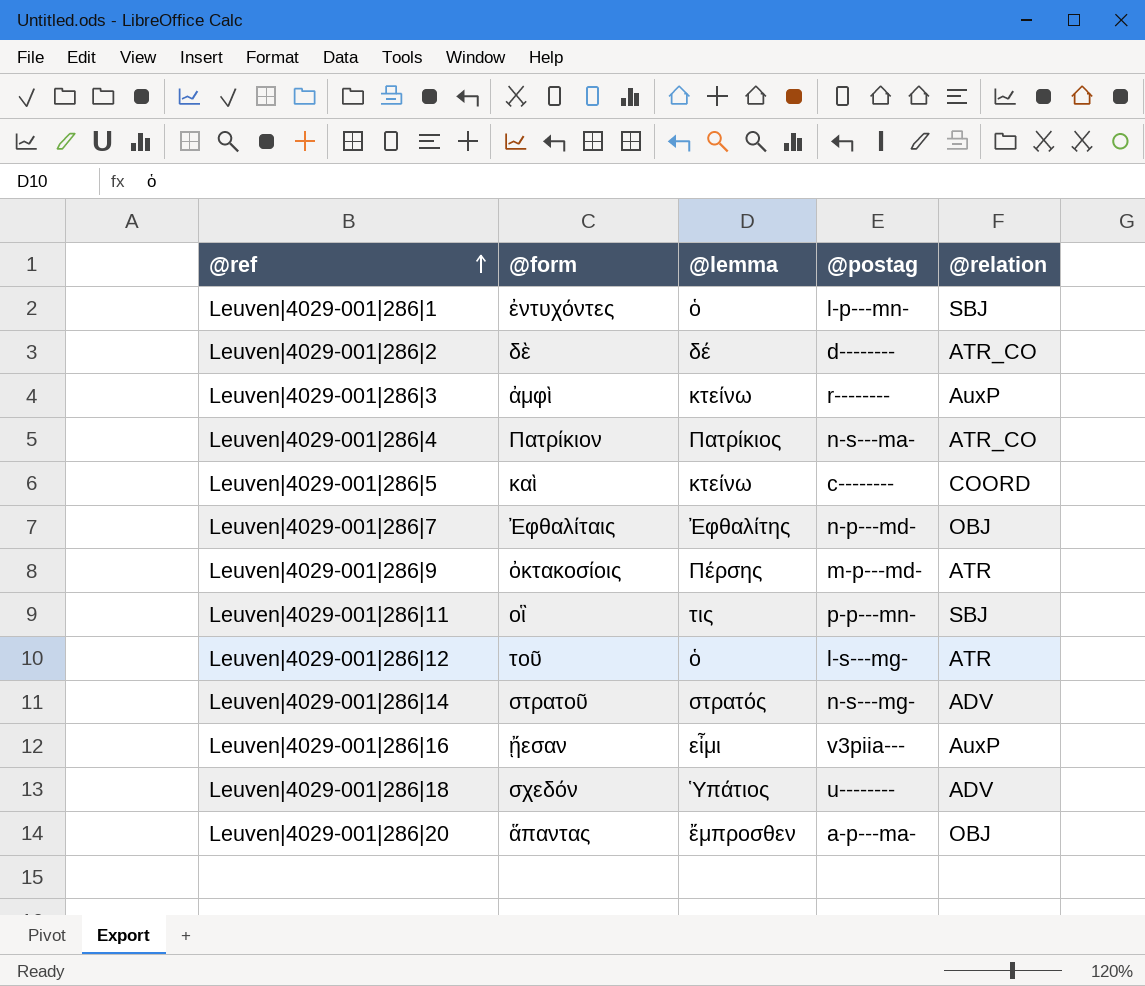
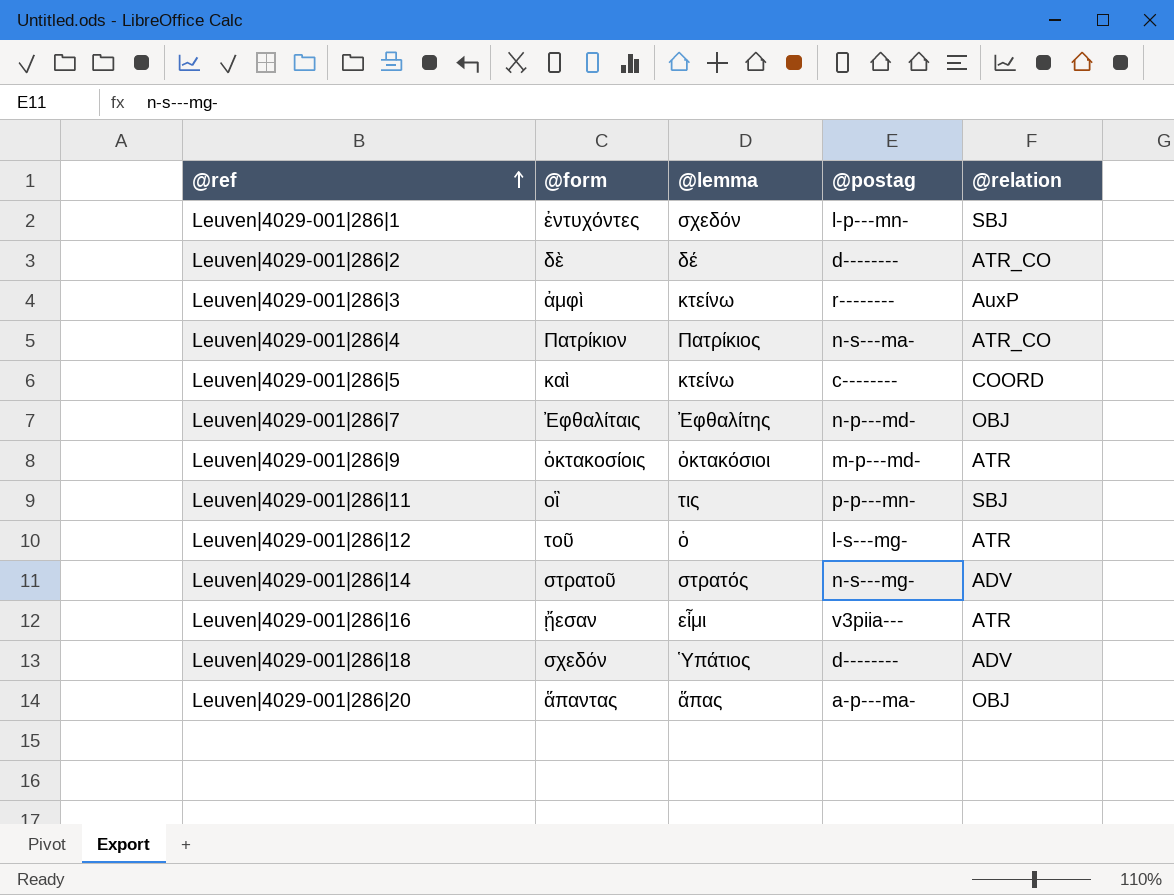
Leuven|4029-001|286|1 | @lemma: ὁ -> σχεδόν
Leuven|4029-001|286|9 | @lemma: Πέρσης -> ὀκτακόσιοι
Leuven|4029-001|286|16 | @relation: AuxP -> ATR
Leuven|4029-001|286|18 | @postag: u-------- -> d--------
Leuven|4029-001|286|20 | @lemma: ἔμπροσθεν -> ἅπας

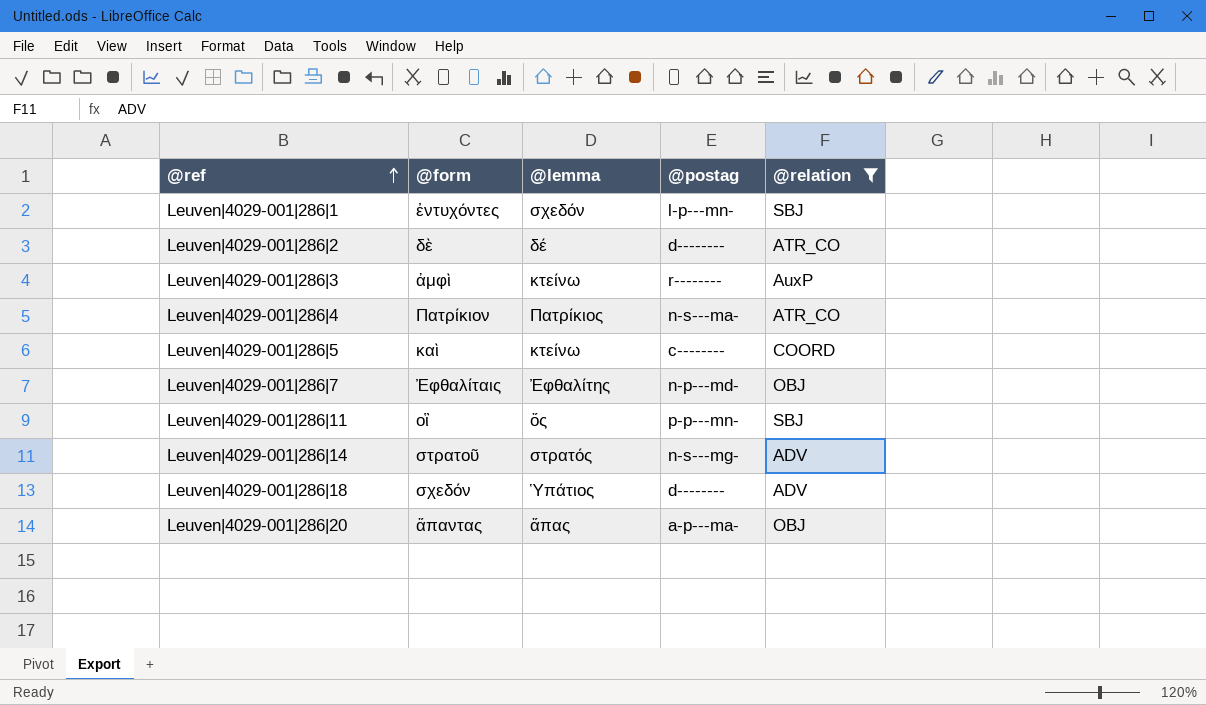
filter: none -> @relation != ATR
Leuven|4029-001|286|11 | @lemma: τις -> ὅς

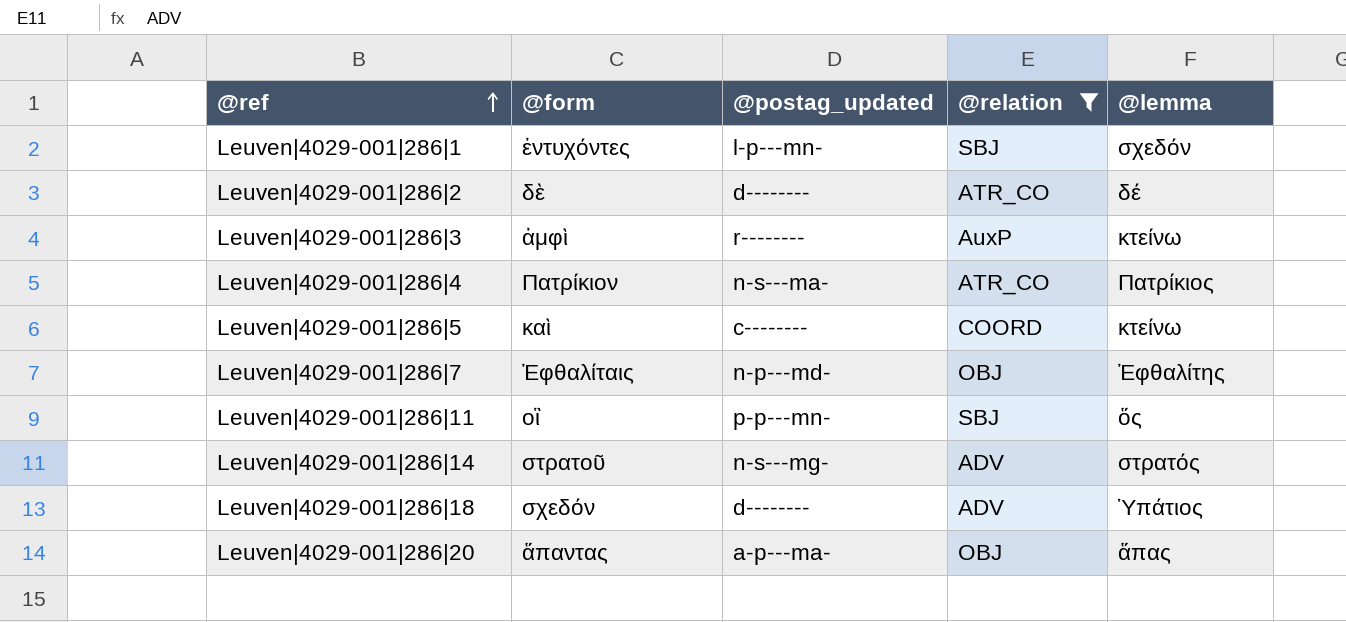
column name: @postag -> @postag_updated
column @lemma | position: 3 -> 5

